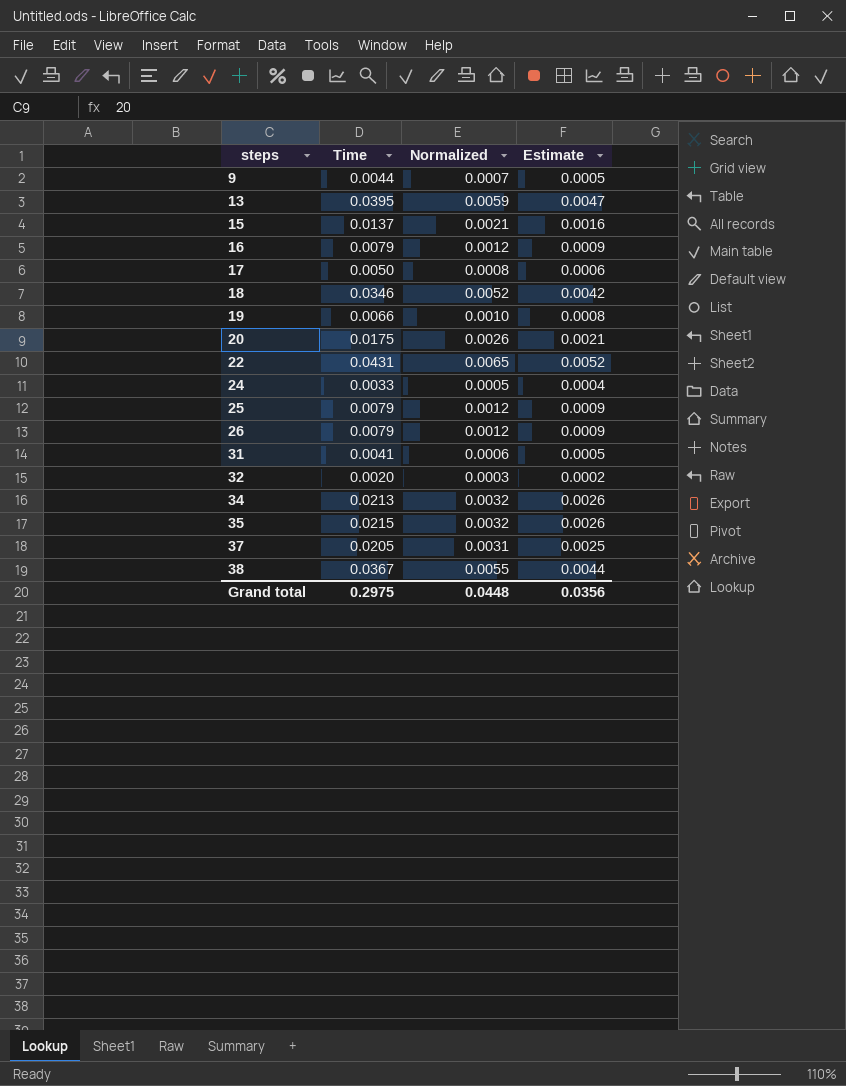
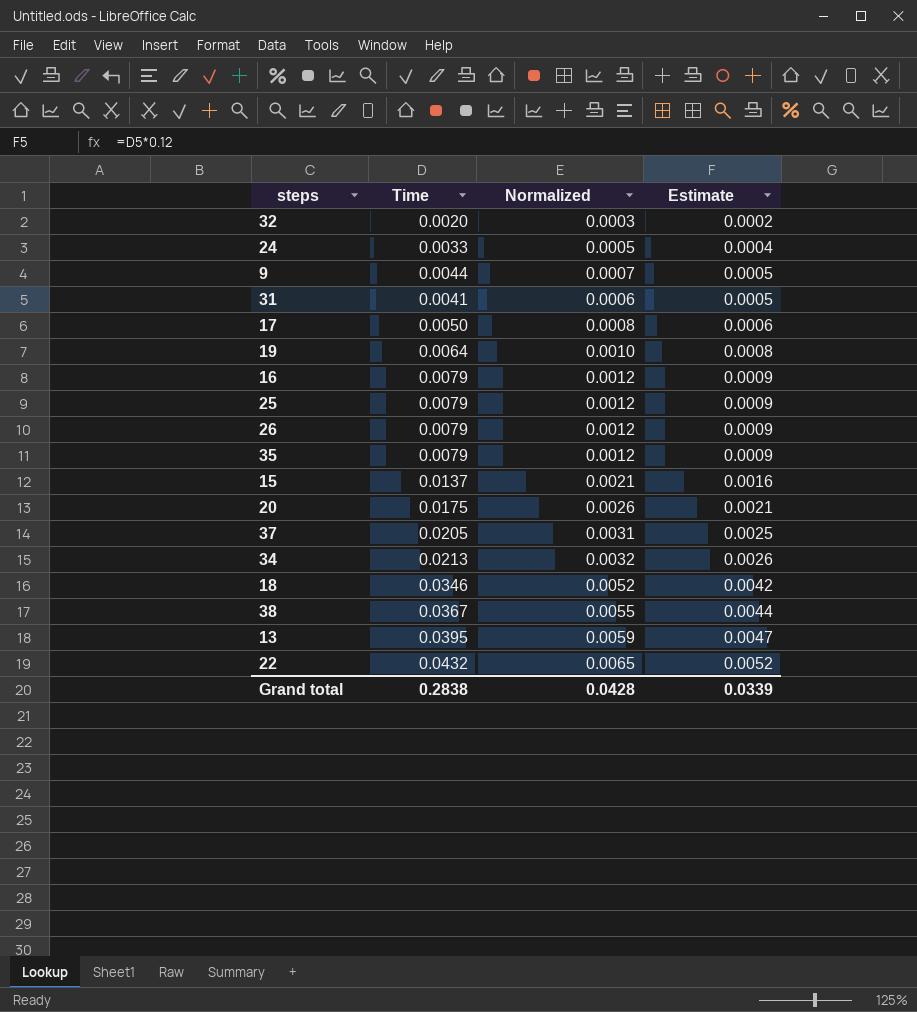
row order: steps ascending -> Estimate ascending
19 | Time: 0.0066 -> 0.0064
35 | Time: 0.0215 -> 0.0079
35 | Normalized: 0.0032 -> 0.0012
35 | Estimate: 0.0026 -> 0.0009
22 | Time: 0.0431 -> 0.0432
Grand total | Time: 0.2975 -> 0.2838
Grand total | Normalized: 0.0448 -> 0.0428
Grand total | Estimate: 0.0356 -> 0.0339

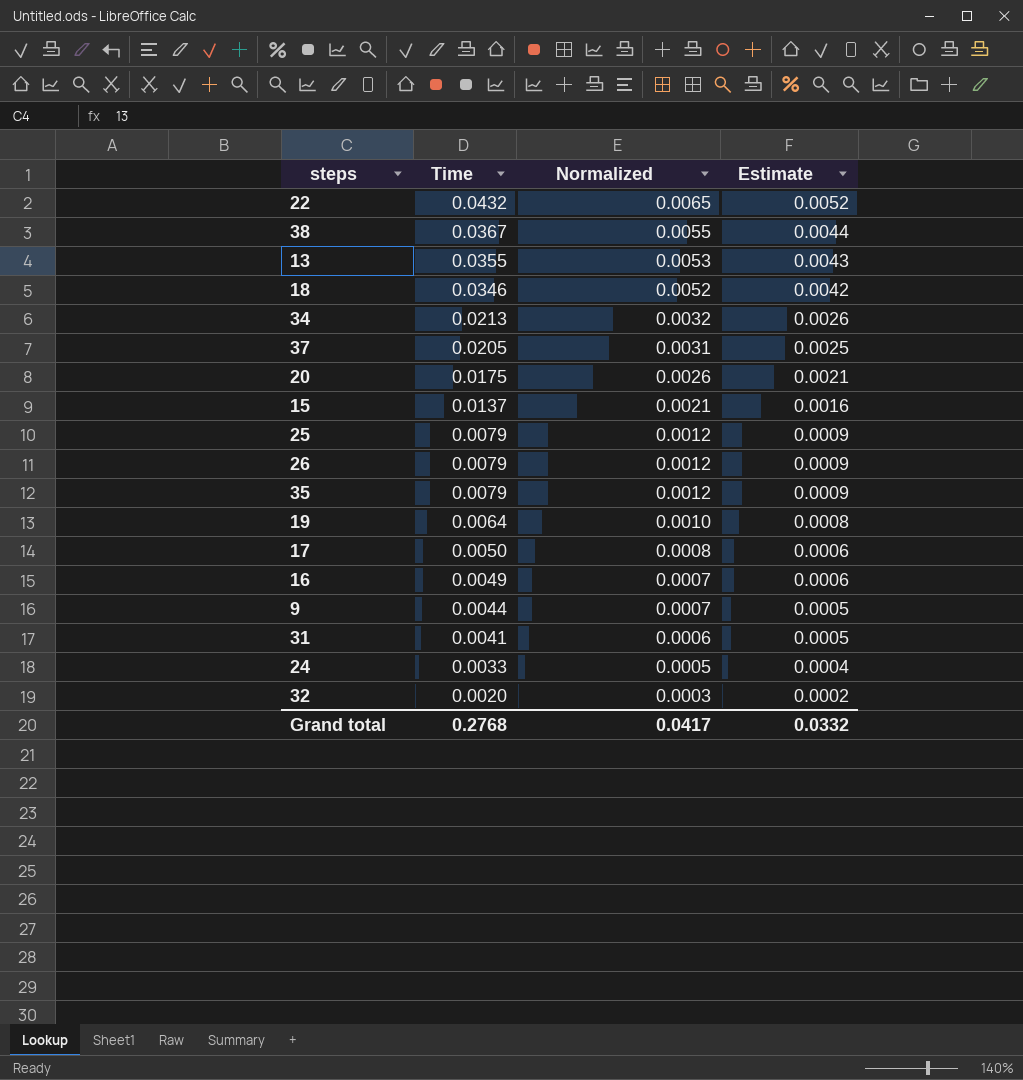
row order: Estimate ascending -> Time descending
13 | Time: 0.0395 -> 0.0355
13 | Normalized: 0.0059 -> 0.0053
13 | Estimate: 0.0047 -> 0.0043
16 | Time: 0.0079 -> 0.0049
16 | Normalized: 0.0012 -> 0.0007
16 | Estimate: 0.0009 -> 0.0006
Grand total | Time: 0.2838 -> 0.2768
Grand total | Normalized: 0.0428 -> 0.0417
Grand total | Estimate: 0.0339 -> 0.0332

